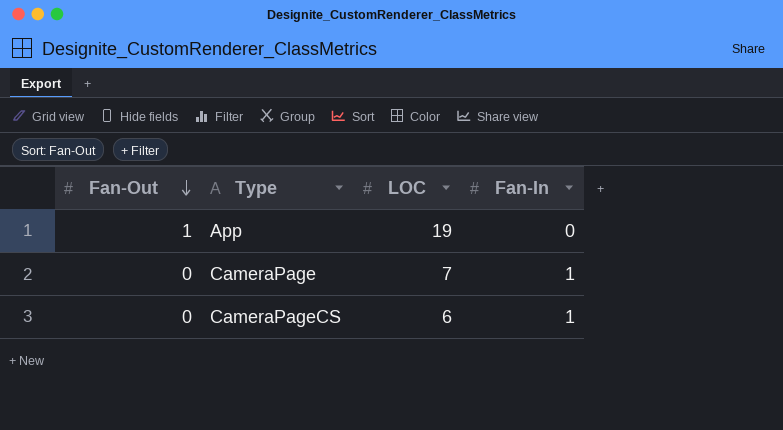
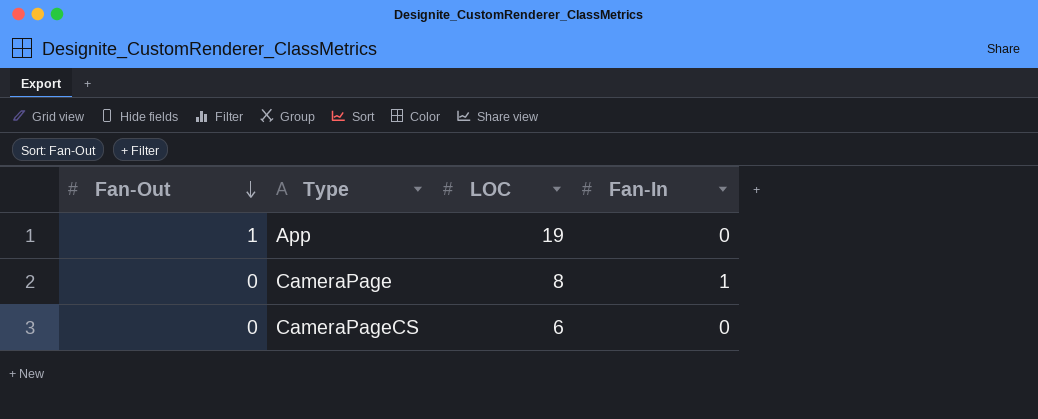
CameraPage | LOC: 7 -> 8
CameraPageCS | Fan-In: 1 -> 0

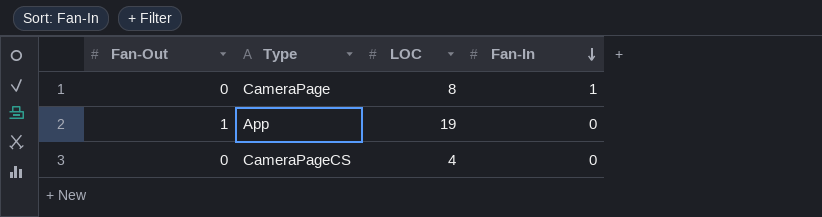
row order: Fan-Out descending -> Fan-In descending
CameraPageCS | LOC: 6 -> 4

